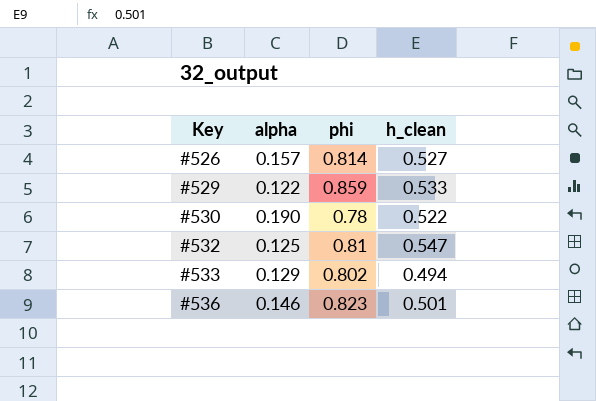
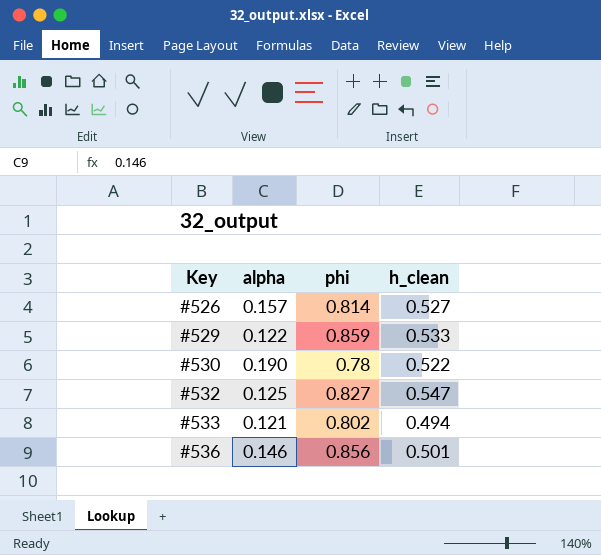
#532 | phi: 0.81 -> 0.827
#533 | alpha: 0.129 -> 0.121
#536 | phi: 0.823 -> 0.856

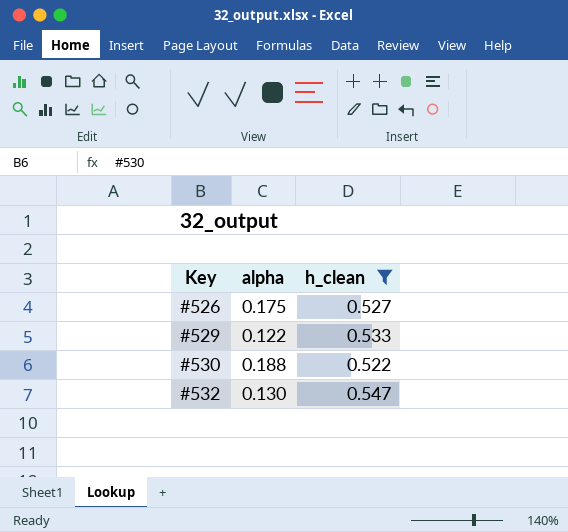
filter: none -> h_clean >= 0.522
column phi | position: 3 -> none
#526 | alpha: 0.157 -> 0.175
#530 | alpha: 0.190 -> 0.188
#532 | alpha: 0.125 -> 0.130

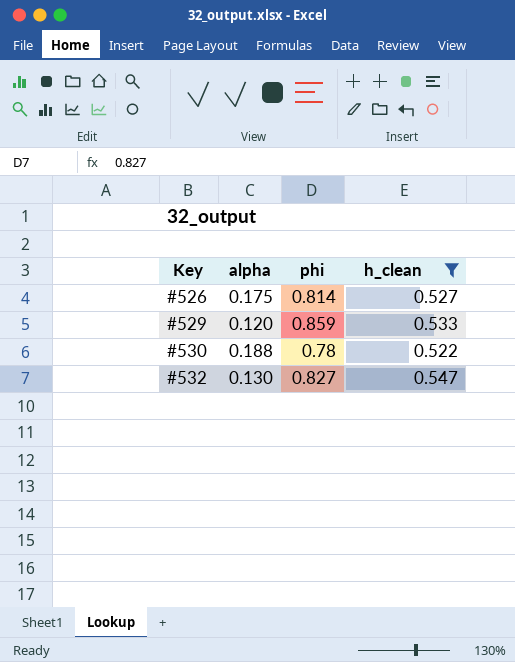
column phi | position: none -> 3
#529 | alpha: 0.122 -> 0.120

